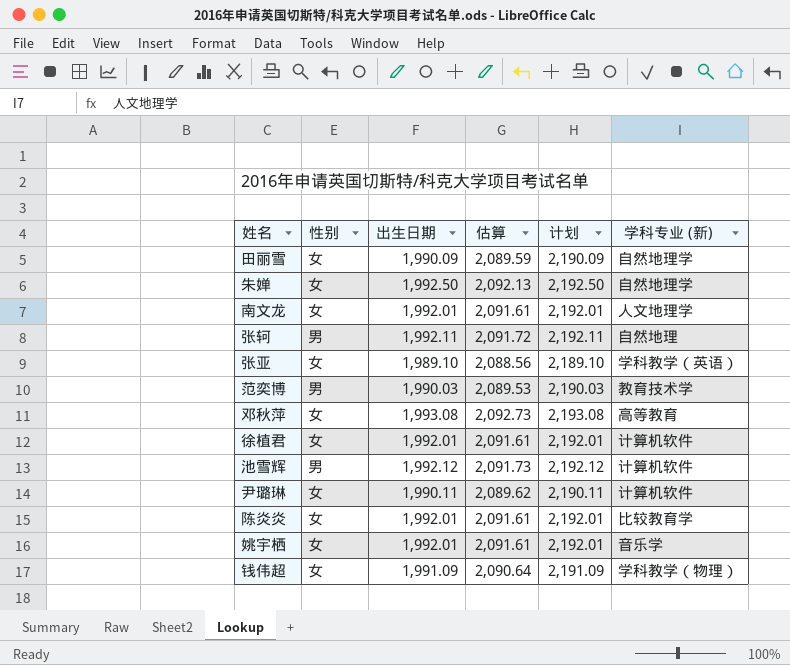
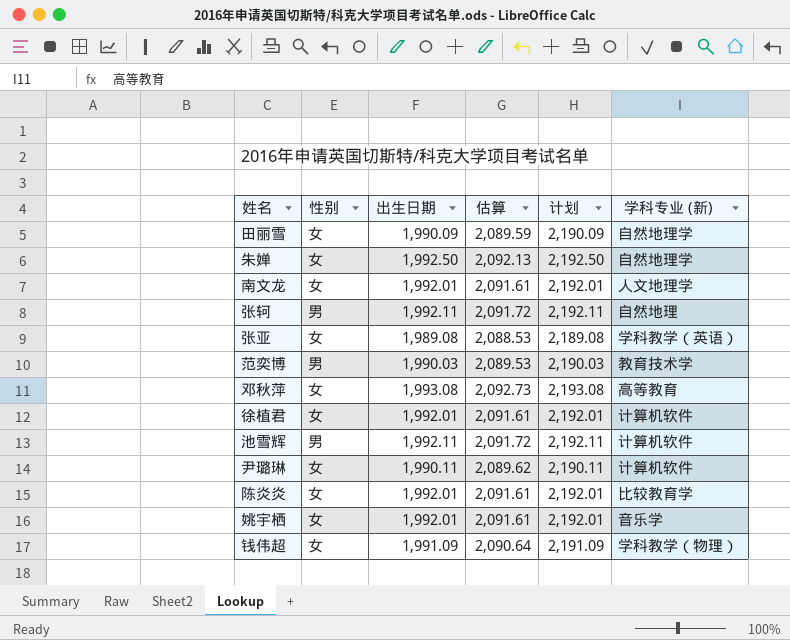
张亚 | 出生日期: 1,989.10 -> 1,989.08
张亚 | 估算: 2,088.56 -> 2,088.53
张亚 | 计划: 2,189.10 -> 2,189.08
池雪辉 | 出生日期: 1,992.12 -> 1,992.11
池雪辉 | 估算: 2,091.73 -> 2,091.72
池雪辉 | 计划: 2,192.12 -> 2,192.11

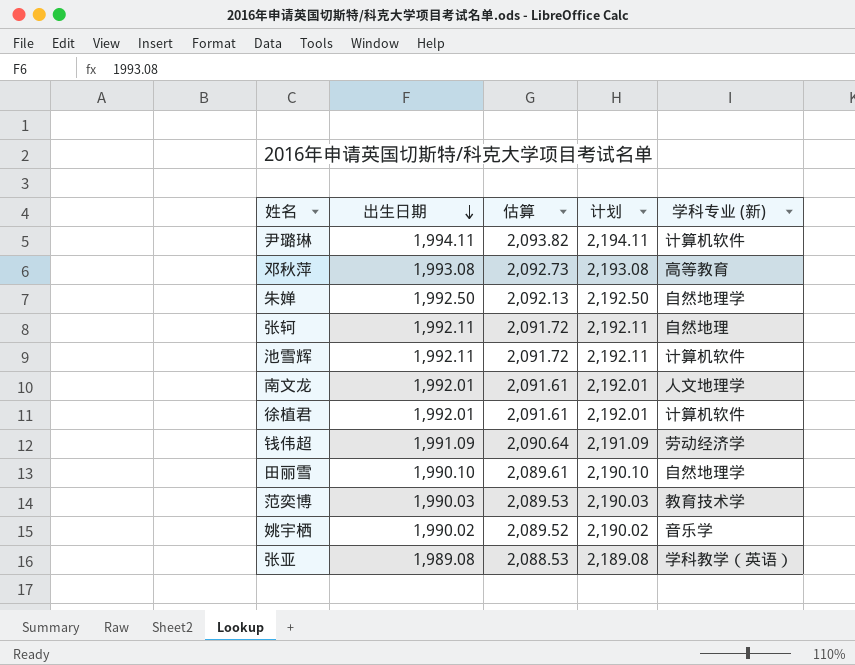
row order: none -> 出生日期 descending
column 性别 | position: 2 -> none
row 陈炎炎: 女 | 1,992.01 | 2,091.61 | 2,192.01 | 比较教育学 -> none
尹璐琳 | 出生日期: 1,990.11 -> 1,994.11
尹璐琳 | 估算: 2,089.62 -> 2,093.82
尹璐琳 | 计划: 2,190.11 -> 2,194.11
钱伟超 | 学科专业 (新): 学科教学（物理） -> 劳动经济学
田丽雪 | 出生日期: 1,990.09 -> 1,990.10
田丽雪 | 估算: 2,089.59 -> 2,089.61
田丽雪 | 计划: 2,190.09 -> 2,190.10
姚宇栖 | 出生日期: 1,992.01 -> 1,990.02
姚宇栖 | 估算: 2,091.61 -> 2,089.52
姚宇栖 | 计划: 2,192.01 -> 2,190.02

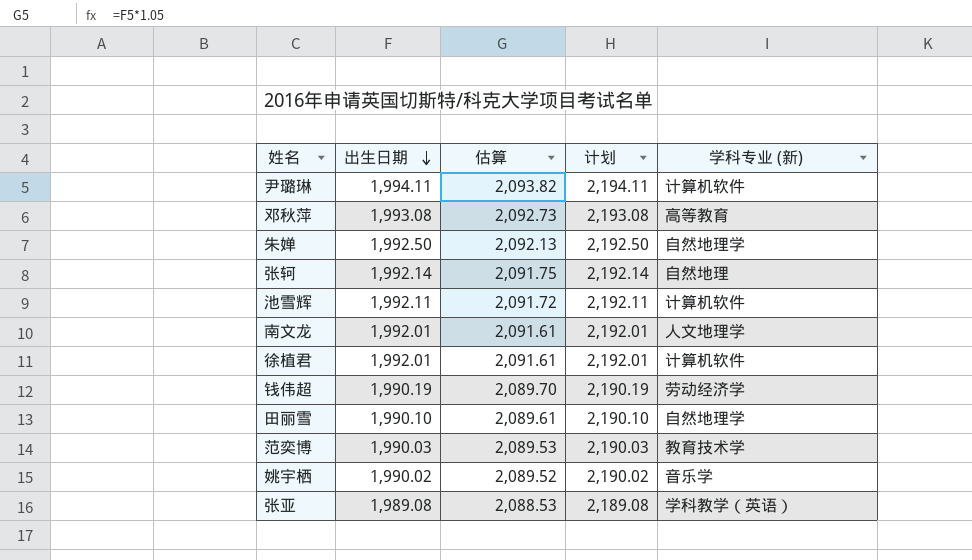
张轲 | 出生日期: 1,992.11 -> 1,992.14
张轲 | 估算: 2,091.72 -> 2,091.75
张轲 | 计划: 2,192.11 -> 2,192.14
钱伟超 | 出生日期: 1,991.09 -> 1,990.19
钱伟超 | 估算: 2,090.64 -> 2,089.70
钱伟超 | 计划: 2,191.09 -> 2,190.19

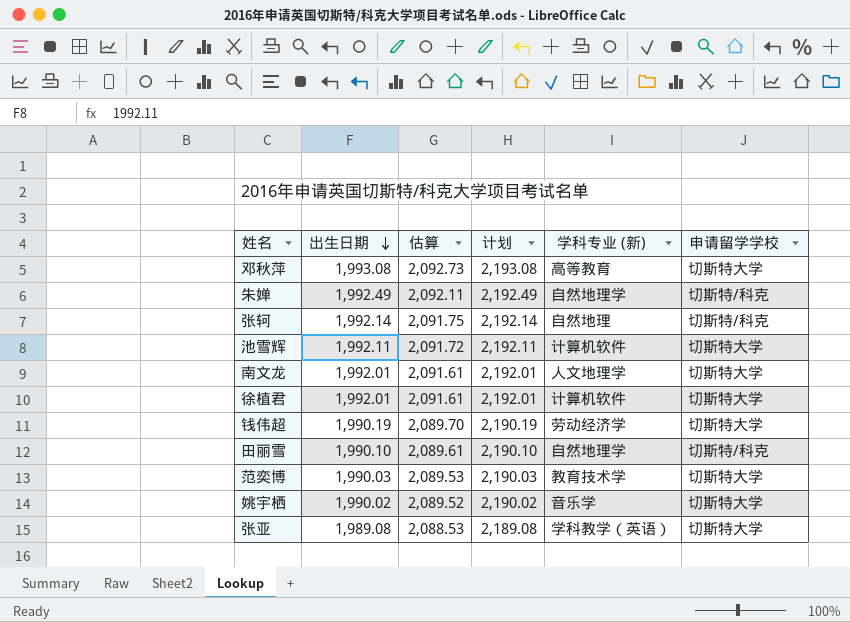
column 申请留学学校 | position: none -> 6
row 尹璐琳: 1,994.11 | 2,093.82 | 2,194.11 | 计算机软件 -> none
朱婵 | 出生日期: 1,992.50 -> 1,992.49
朱婵 | 估算: 2,092.13 -> 2,092.11
朱婵 | 计划: 2,192.50 -> 2,192.49

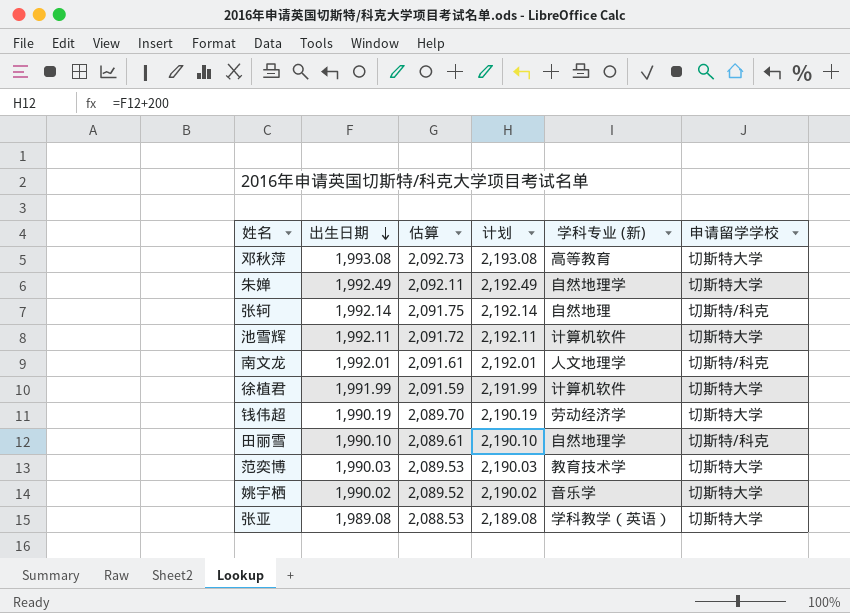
朱婵 | 申请留学学校: 切斯特/科克 -> 切斯特大学
南文龙 | 申请留学学校: 切斯特大学 -> 切斯特/科克
徐植君 | 出生日期: 1,992.01 -> 1,991.99
徐植君 | 估算: 2,091.61 -> 2,091.59
徐植君 | 计划: 2,192.01 -> 2,191.99

